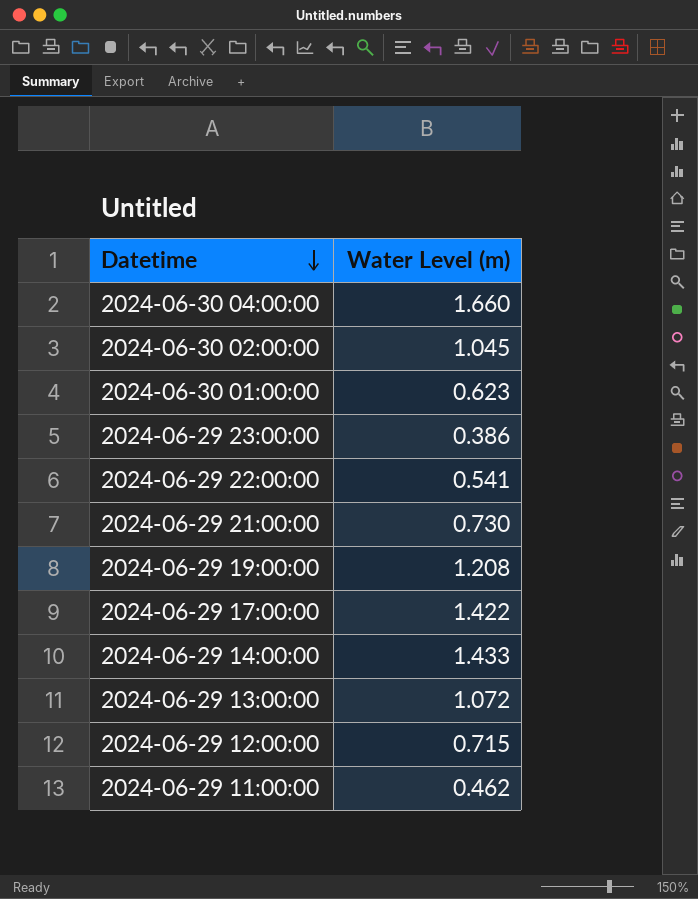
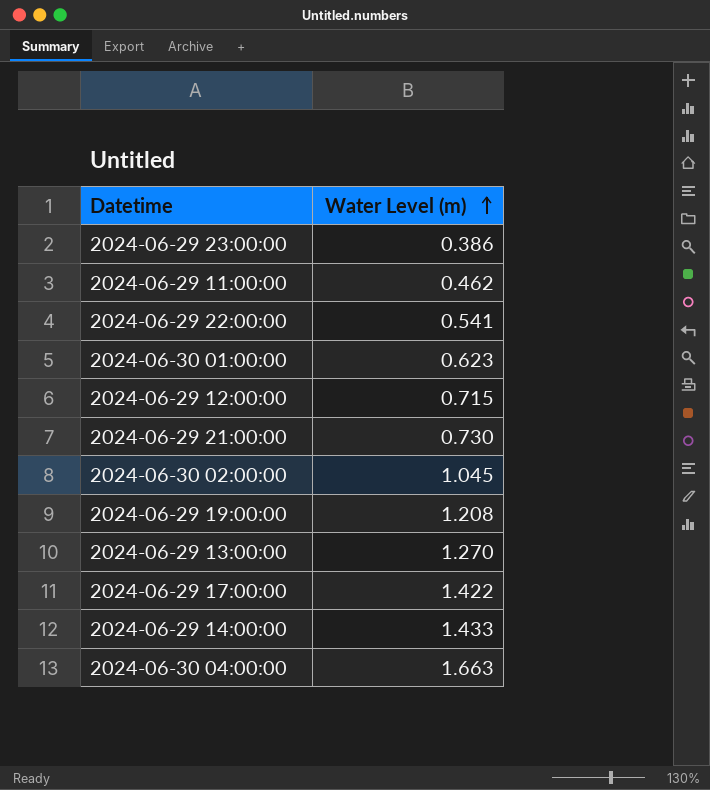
row order: Datetime descending -> Water Level (m) ascending
2024-06-29 13:00:00 | Water Level (m): 1.072 -> 1.270
2024-06-30 04:00:00 | Water Level (m): 1.660 -> 1.663

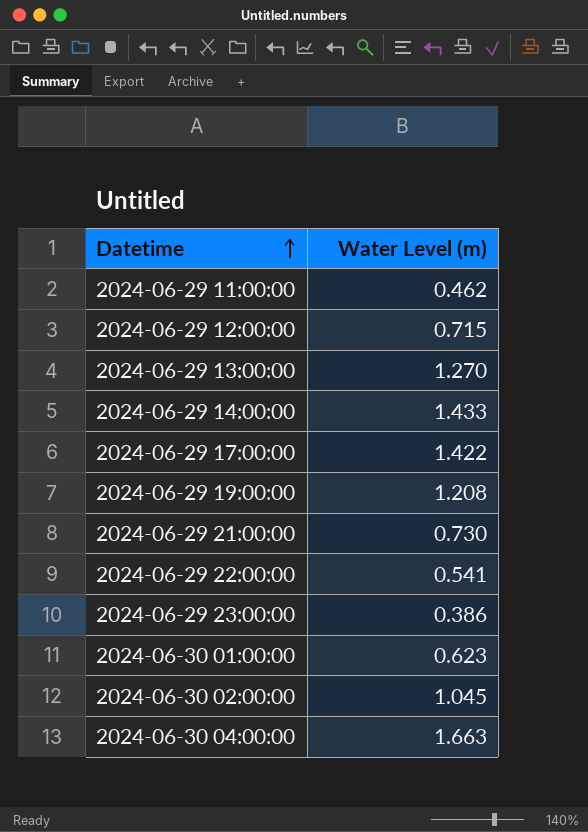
row order: Water Level (m) ascending -> Datetime ascending

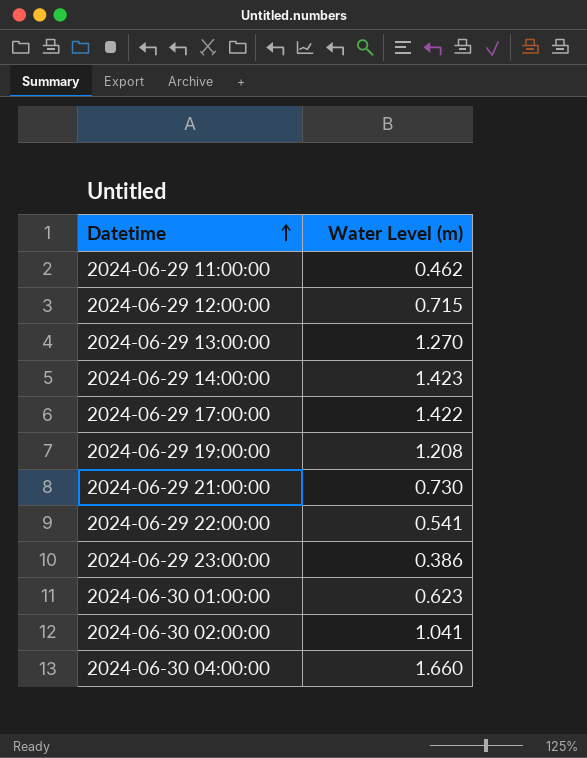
2024-06-29 14:00:00 | Water Level (m): 1.433 -> 1.423
2024-06-30 02:00:00 | Water Level (m): 1.045 -> 1.041
2024-06-30 04:00:00 | Water Level (m): 1.663 -> 1.660

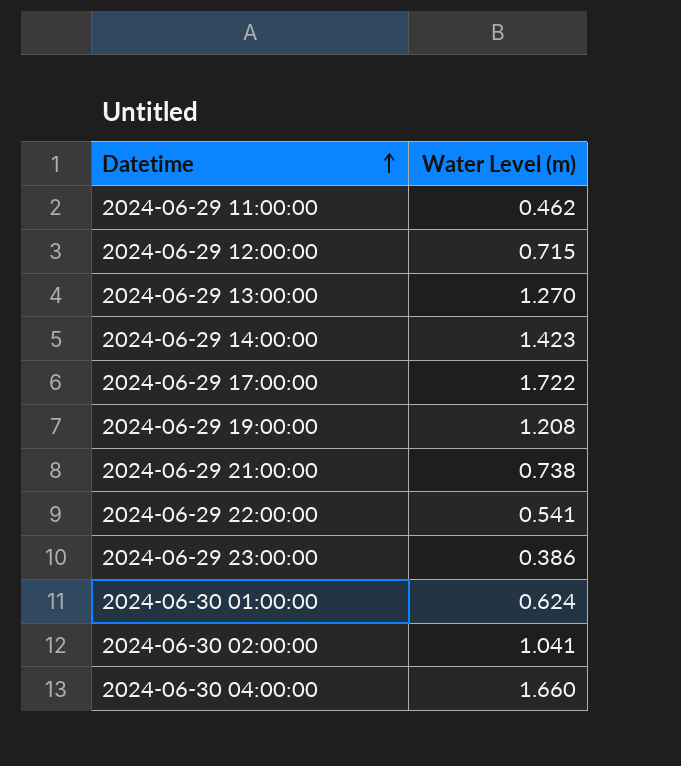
2024-06-29 17:00:00 | Water Level (m): 1.422 -> 1.722
2024-06-29 21:00:00 | Water Level (m): 0.730 -> 0.738
2024-06-30 01:00:00 | Water Level (m): 0.623 -> 0.624

